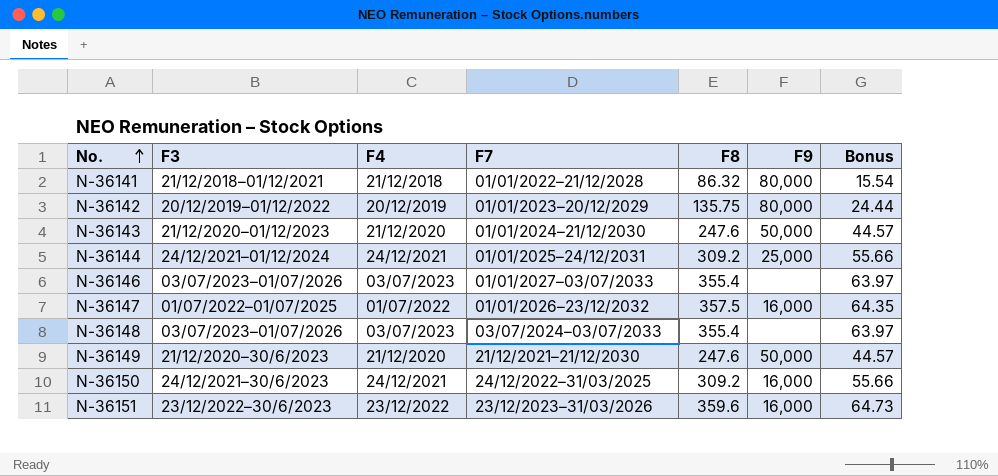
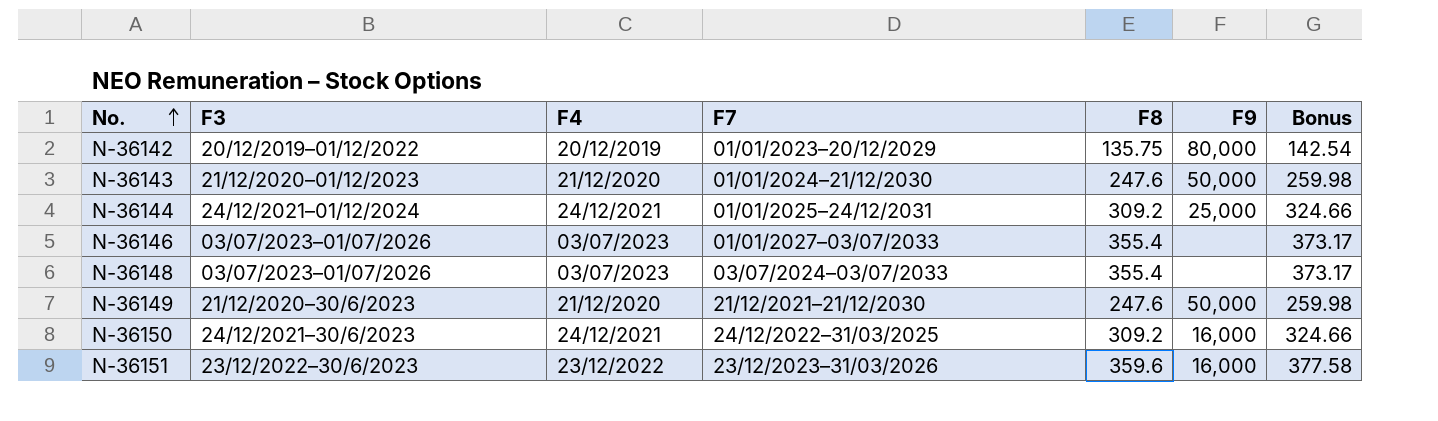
column Bonus | formula: [F8] * 0.18 -> [F8] * 1.05
row N-36141: 21/12/2018–01/12/2021 | 21/12/2018 | 01/01/2022–21/12/2028 | 86.32 | 80,000 | 15.54 -> none
row N-36147: 01/07/2022–01/07/2025 | 01/07/2022 | 01/01/2026–23/12/2032 | 357.5 | 16,000 | 64.35 -> none

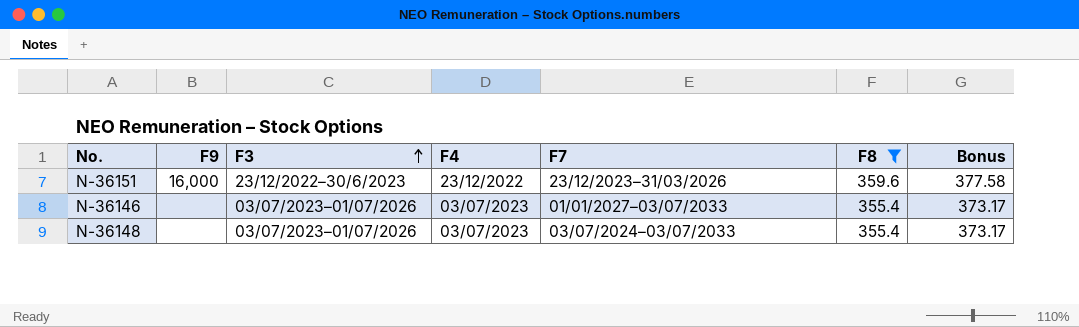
filter: none -> F8 >= 355.4
row order: No. ascending -> F3 ascending
column F9 | position: 6 -> 2

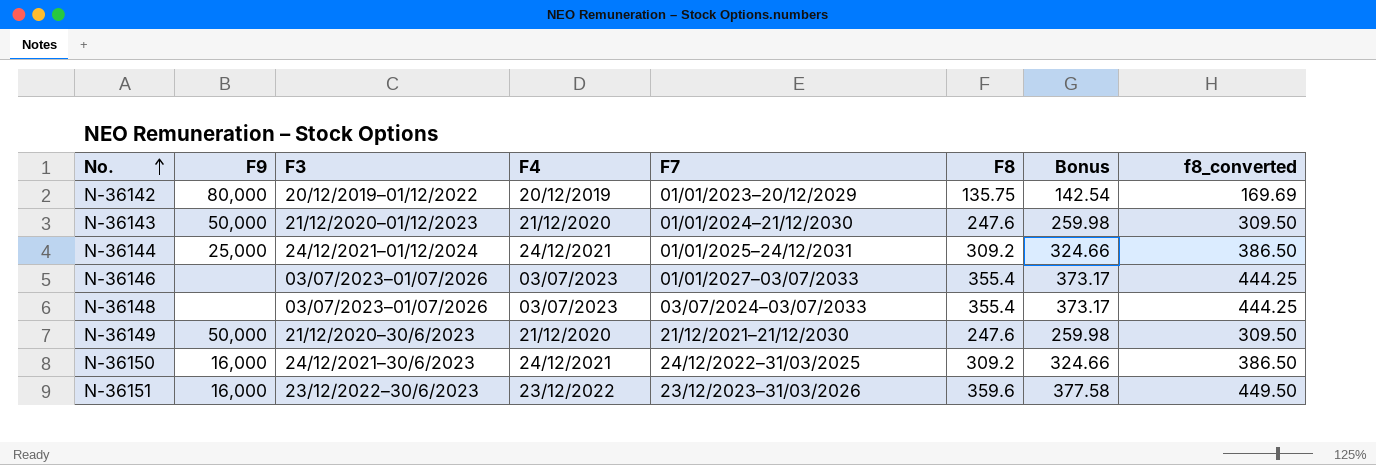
filter: F8 >= 355.4 -> none
row order: F3 ascending -> No. ascending
column f8_converted | formula: none -> [F8] * 1.25

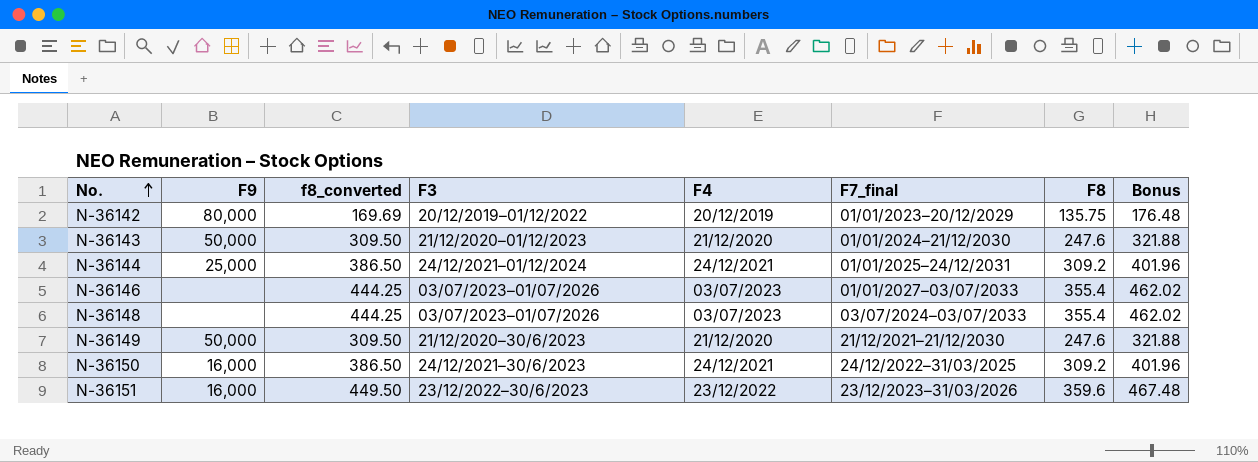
column f8_converted | position: 8 -> 3
column name: F7 -> F7_final
column Bonus | formula: [F8] * 1.05 -> [F8] * 1.3

